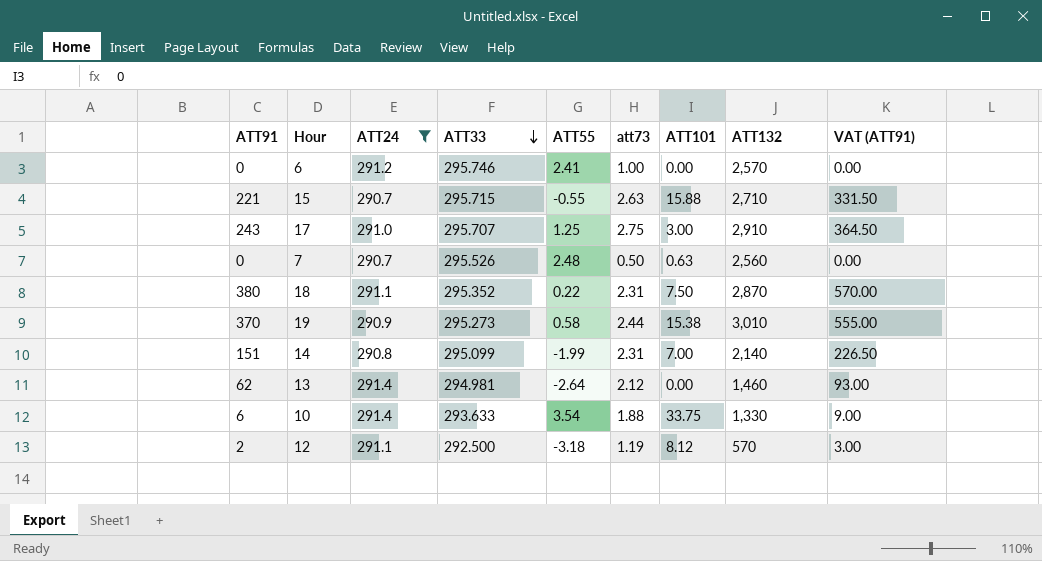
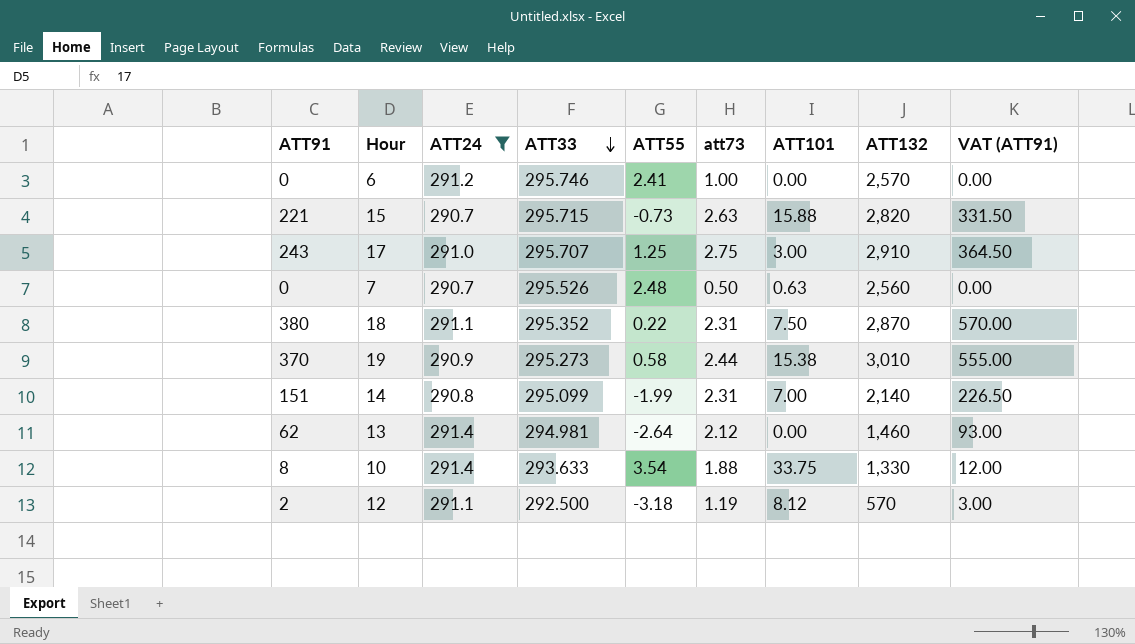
15 | ATT55: -0.55 -> -0.73
15 | ATT132: 2,710 -> 2,820
10 | ATT91: 6 -> 8
10 | VAT (ATT91): 9.00 -> 12.00

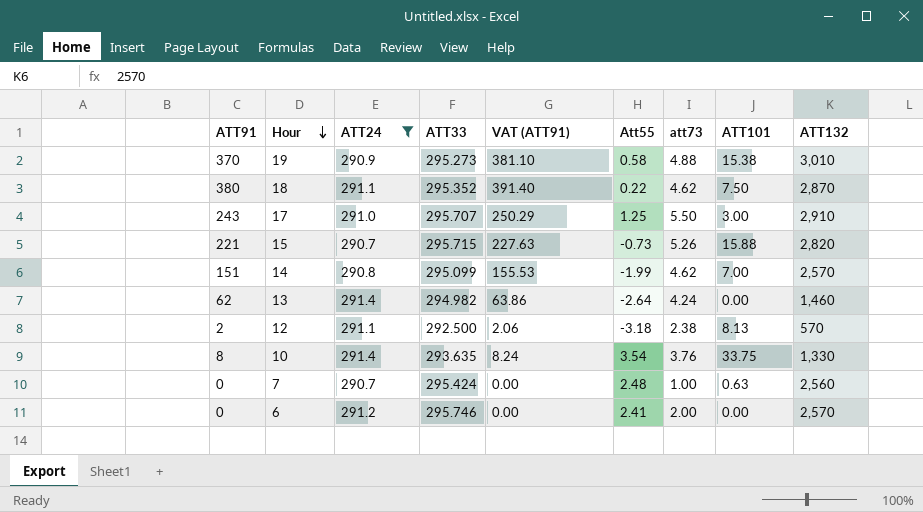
row order: ATT33 descending -> Hour descending
column VAT (ATT91) | formula: [ATT91] * 1.5 -> [ATT91] * 1.03
column VAT (ATT91) | position: 9 -> 5
column name: ATT55 -> Att55
19 | att73: 2.44 -> 4.88
18 | att73: 2.31 -> 4.62
17 | att73: 2.75 -> 5.50
15 | att73: 2.63 -> 5.26
14 | att73: 2.31 -> 4.62
14 | ATT132: 2,140 -> 2,570
13 | ATT33: 294.981 -> 294.982
13 | att73: 2.12 -> 4.24
12 | att73: 1.19 -> 2.38
12 | ATT101: 8.12 -> 8.13
10 | ATT33: 293.633 -> 293.635
10 | att73: 1.88 -> 3.76
7 | ATT33: 295.526 -> 295.424
7 | att73: 0.50 -> 1.00
6 | att73: 1.00 -> 2.00

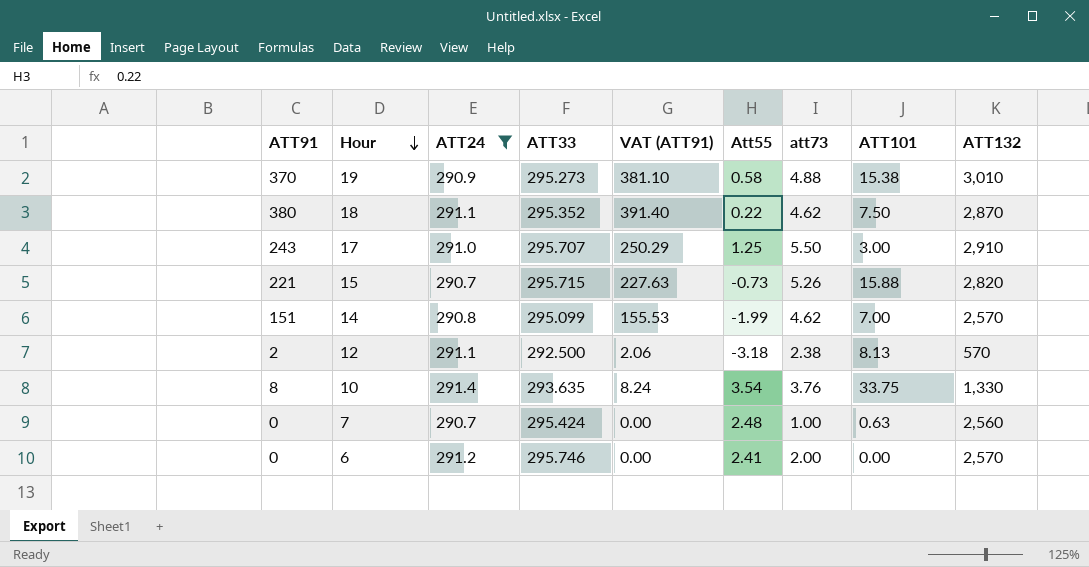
row 13: 62 | 291.4 | 294.982 | 63.86 | -2.64 | 4.24 | 0.00 | 1,460 -> none

